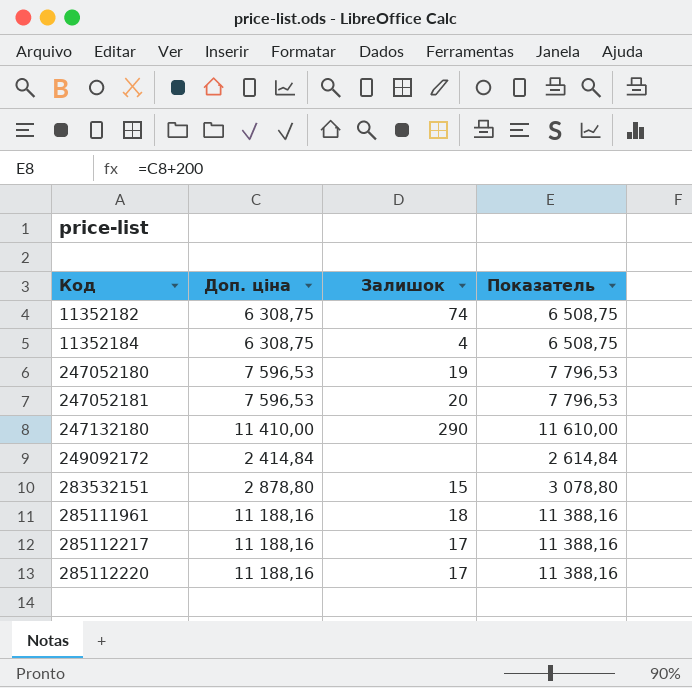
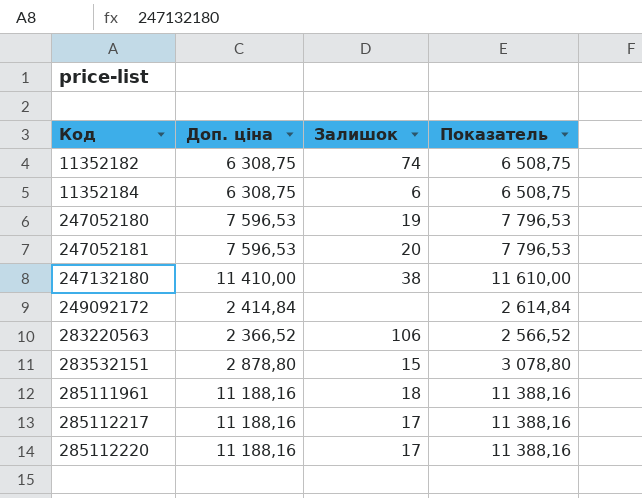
11352184 | Залишок: 4 -> 6
247132180 | Залишок: 290 -> 38
row 283220563: none -> 2 366,52 | 106 | 2 566,52

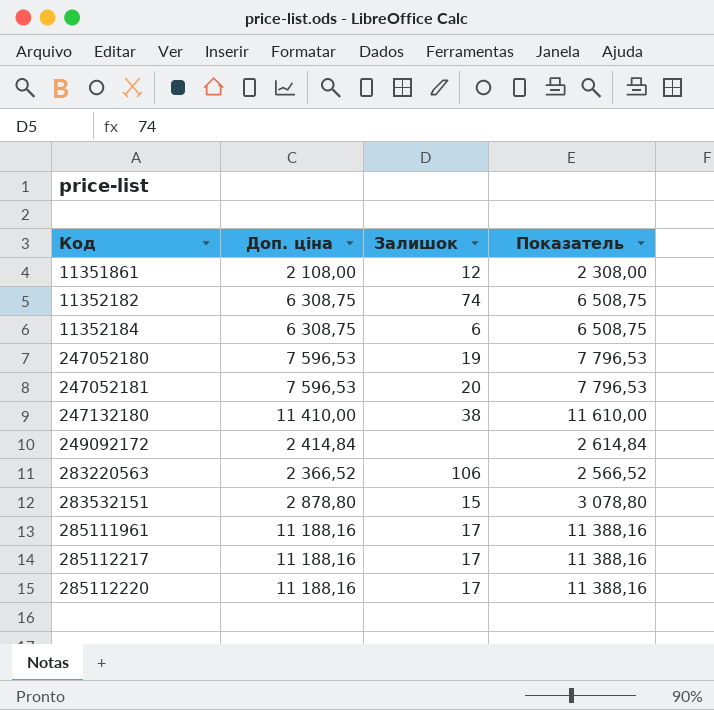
row 11351861: none -> 2 108,00 | 12 | 2 308,00
285111961 | Залишок: 18 -> 17

